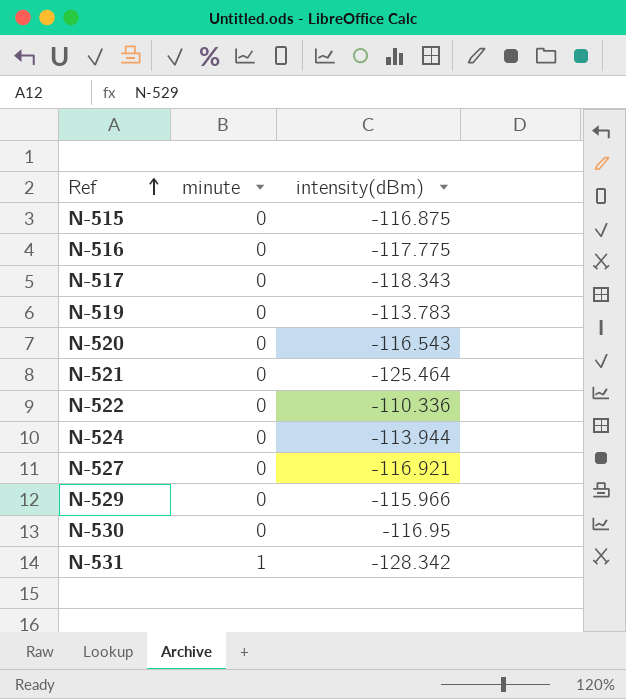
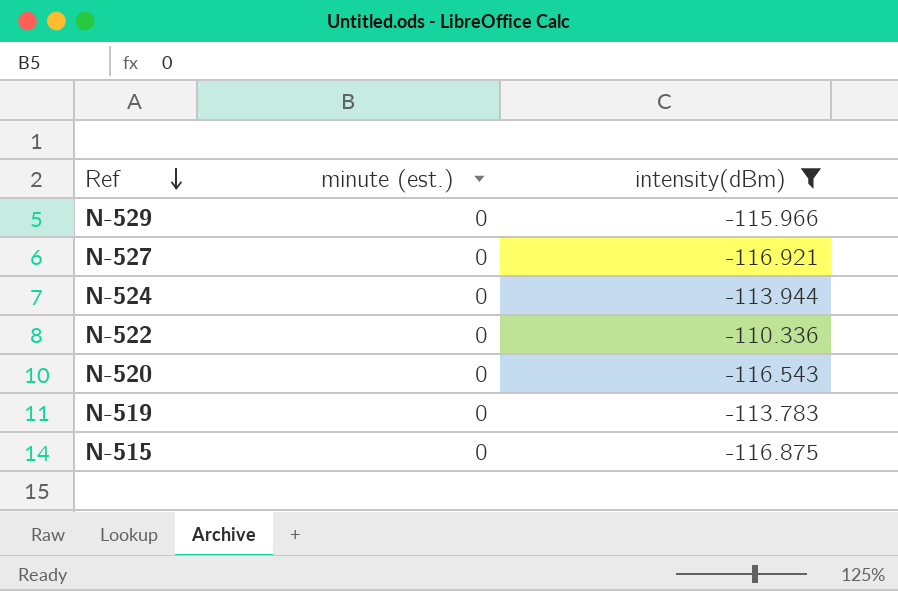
filter: none -> intensity(dBm) >= -116.921
row order: Ref ascending -> Ref descending
column name: minute -> minute (est.)

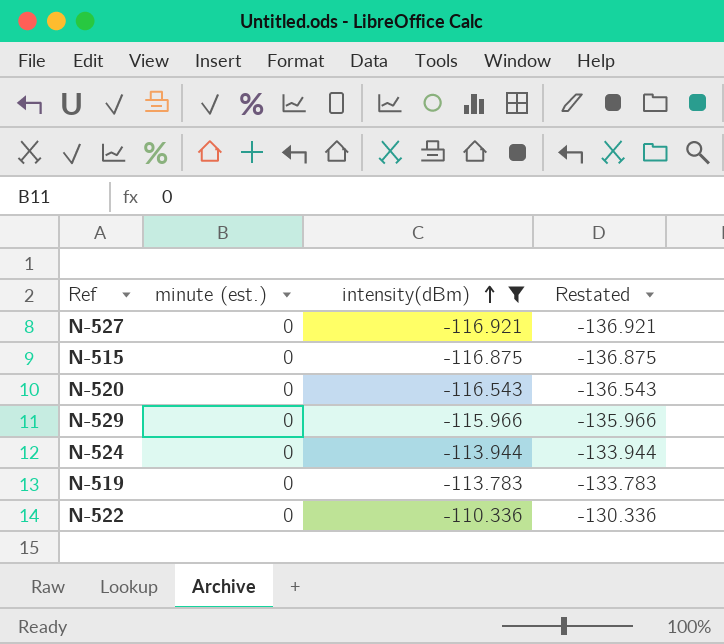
row order: Ref descending -> intensity(dBm) ascending
column Restated | formula: none -> [intensity(dBm)] - 20

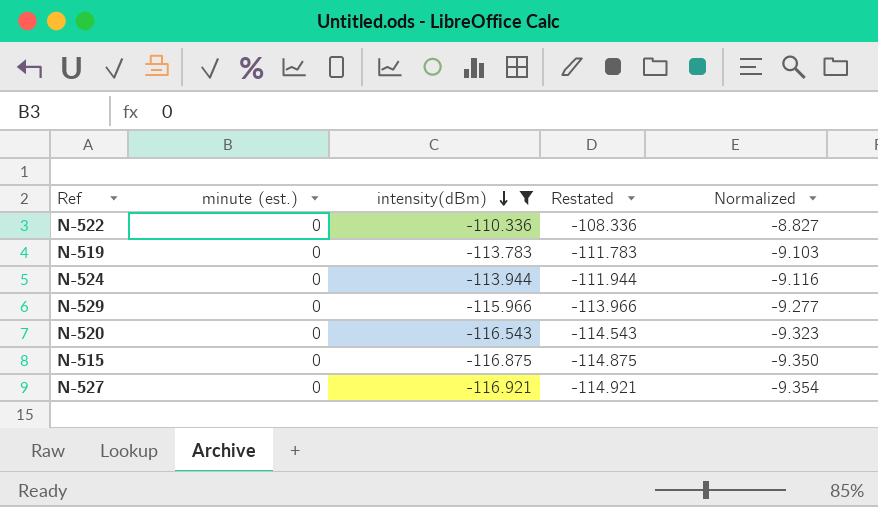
row order: intensity(dBm) ascending -> intensity(dBm) descending
column Restated | formula: [intensity(dBm)] - 20 -> [intensity(dBm)] + 2
column Normalized | formula: none -> [intensity(dBm)] * 0.08

